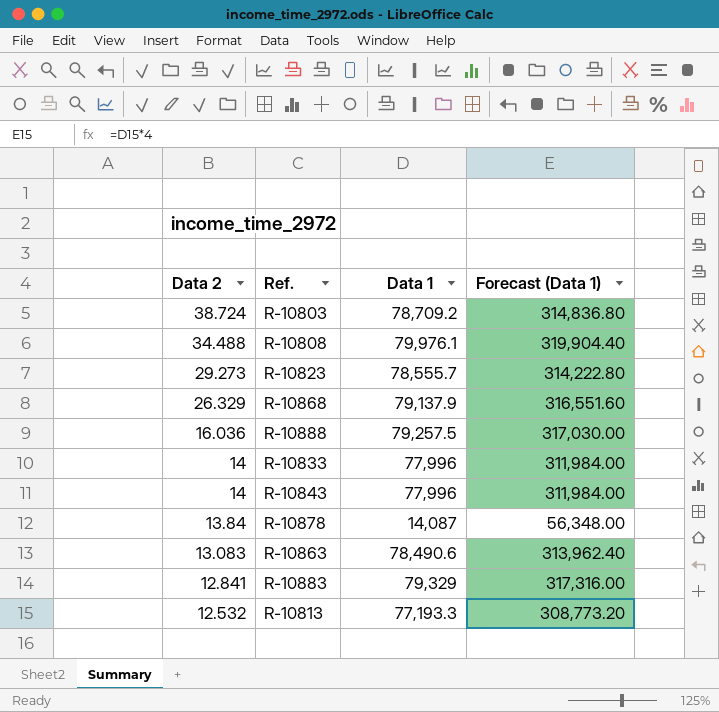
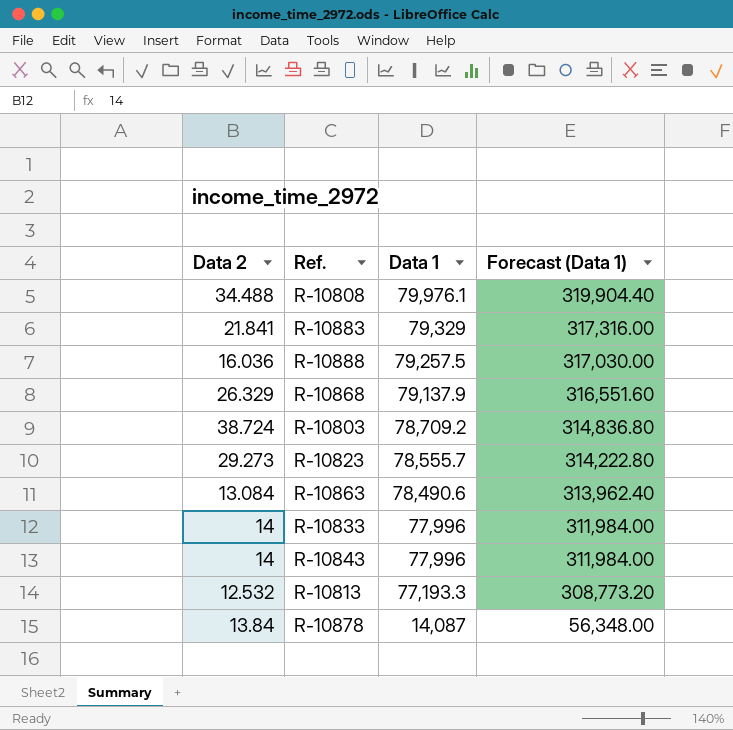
row order: Data 2 descending -> Data 1 descending
R-10883 | Data 2: 12.841 -> 21.841
R-10863 | Data 2: 13.083 -> 13.084

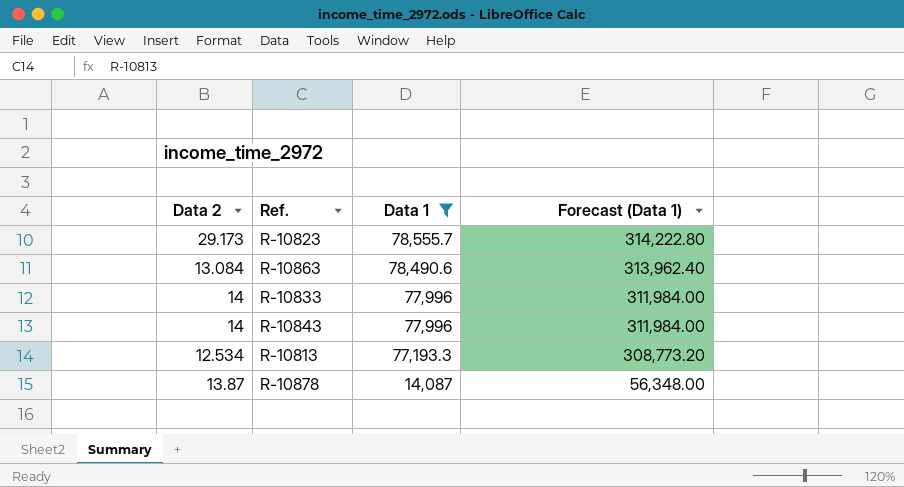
filter: none -> Data 1 <= 78,555.7
R-10823 | Data 2: 29.273 -> 29.173
R-10813 | Data 2: 12.532 -> 12.534
R-10878 | Data 2: 13.84 -> 13.87

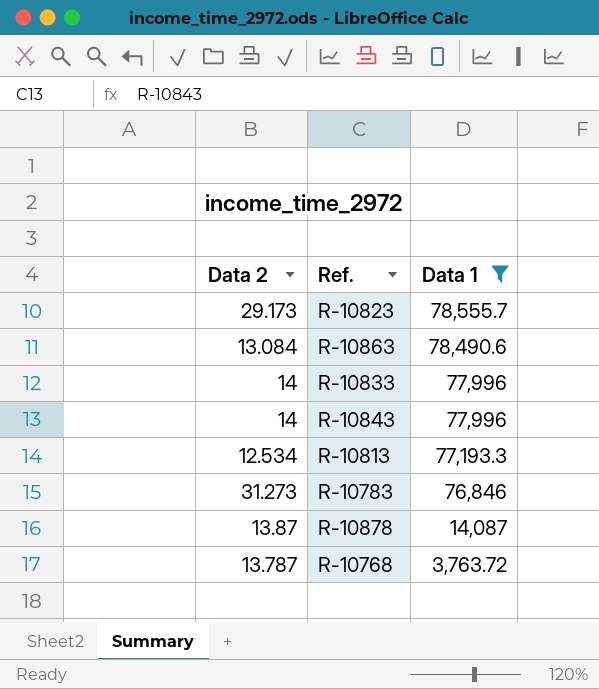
column Forecast (Data 1) | formula: [Data 1] * 4 -> none
row R-10783: none -> 31.273 | 76,846
row R-10768: none -> 13.787 | 3,763.72

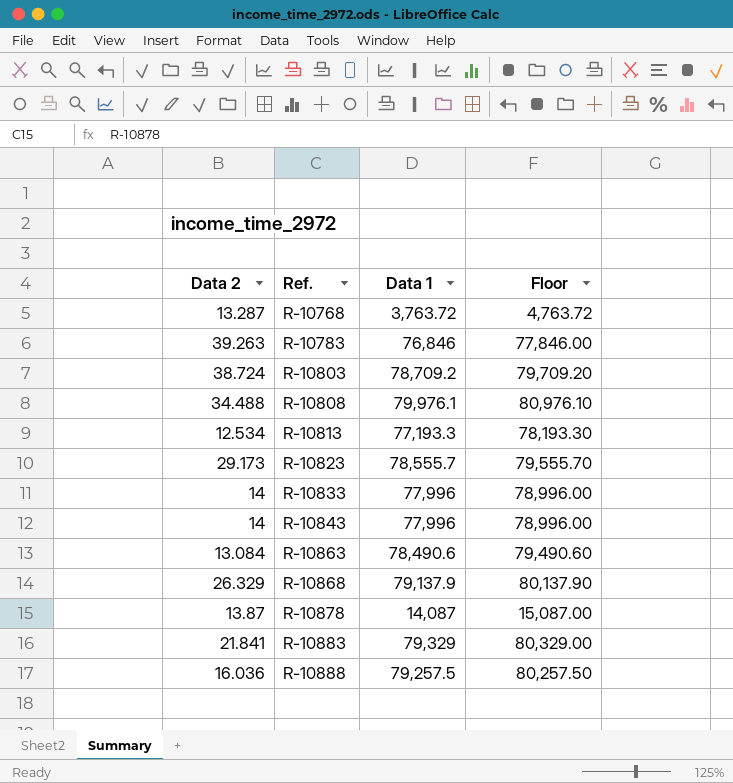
filter: Data 1 <= 78,555.7 -> none
row order: Data 1 descending -> Ref. ascending
column Floor | formula: none -> [Data 1] + 1000
R-10768 | Data 2: 13.787 -> 13.287
R-10783 | Data 2: 31.273 -> 39.263

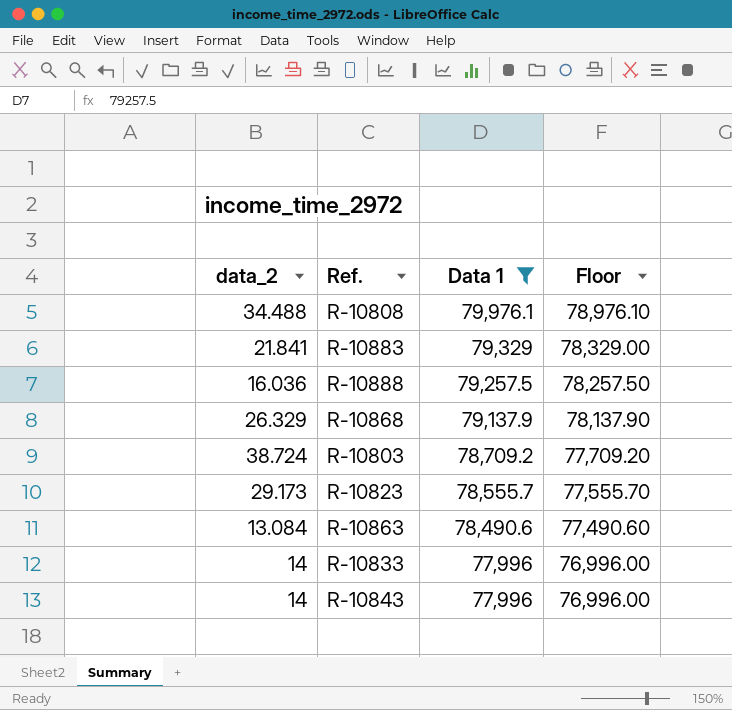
filter: none -> Data 1 >= 77,996
row order: Ref. ascending -> Data 1 descending
column name: Data 2 -> data_2
column Floor | formula: [Data 1] + 1000 -> [Data 1] - 1000

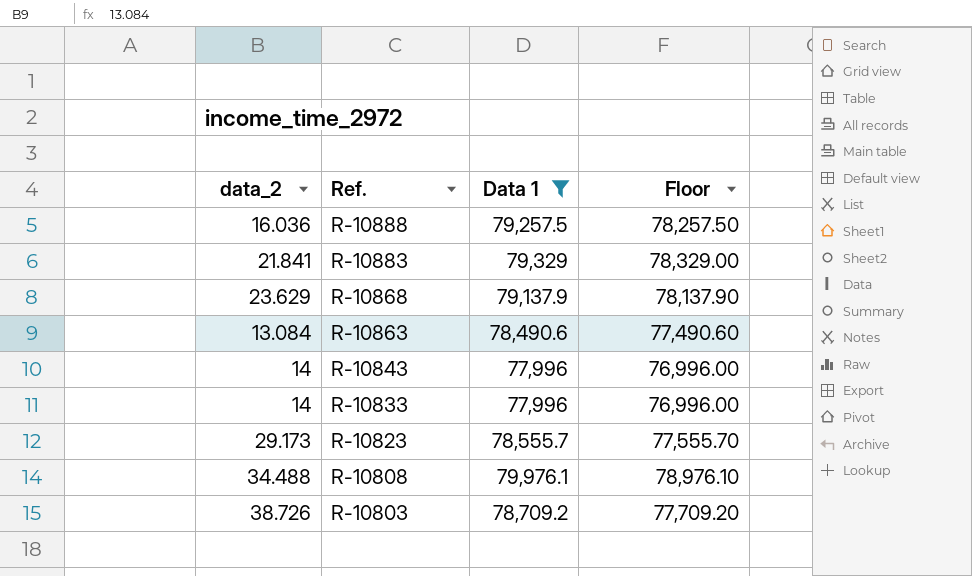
row order: Data 1 descending -> Ref. descending
R-10868 | data_2: 26.329 -> 23.629
R-10803 | data_2: 38.724 -> 38.726

